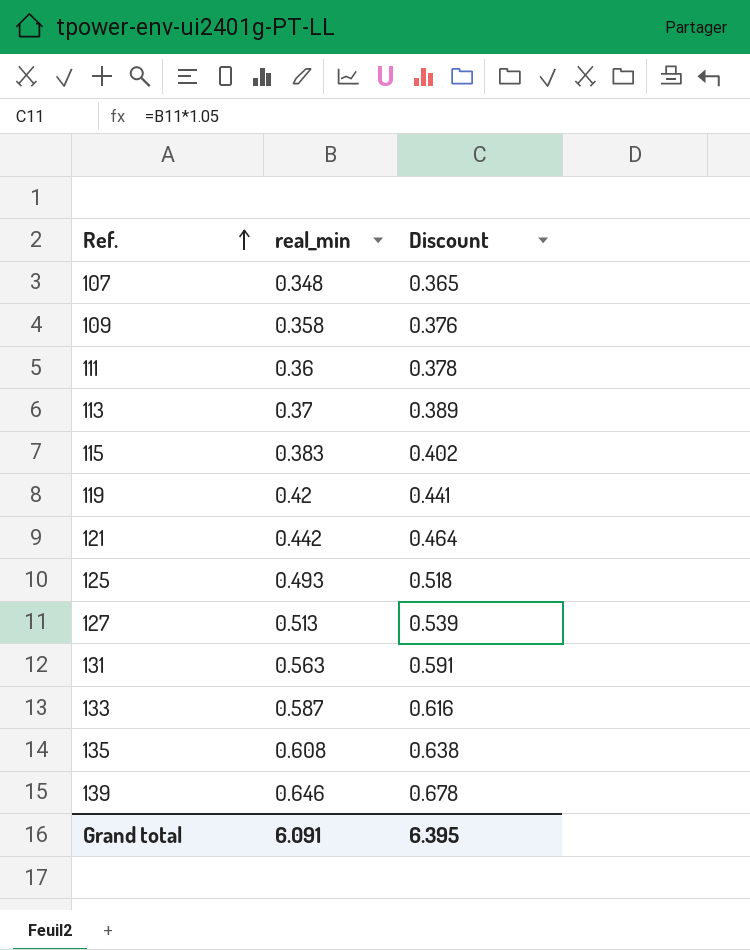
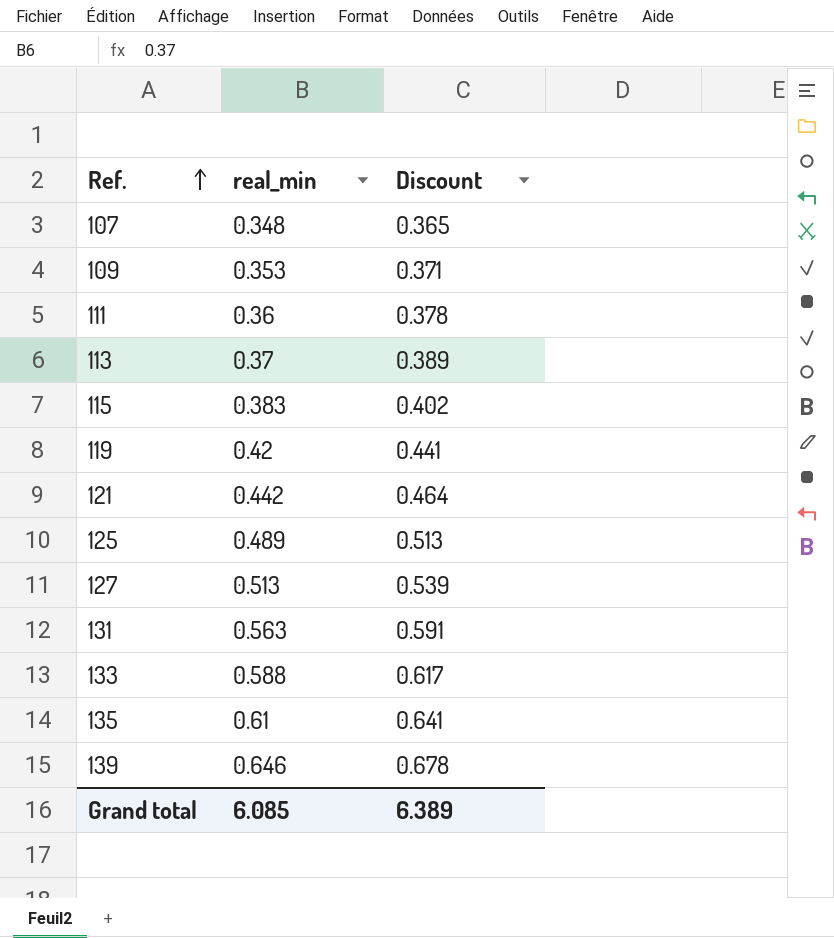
109 | real_min: 0.358 -> 0.353
109 | Discount: 0.376 -> 0.371
125 | real_min: 0.493 -> 0.489
125 | Discount: 0.518 -> 0.513
133 | real_min: 0.587 -> 0.588
133 | Discount: 0.616 -> 0.617
135 | real_min: 0.608 -> 0.61
135 | Discount: 0.638 -> 0.641
Grand total | real_min: 6.091 -> 6.085
Grand total | Discount: 6.395 -> 6.389

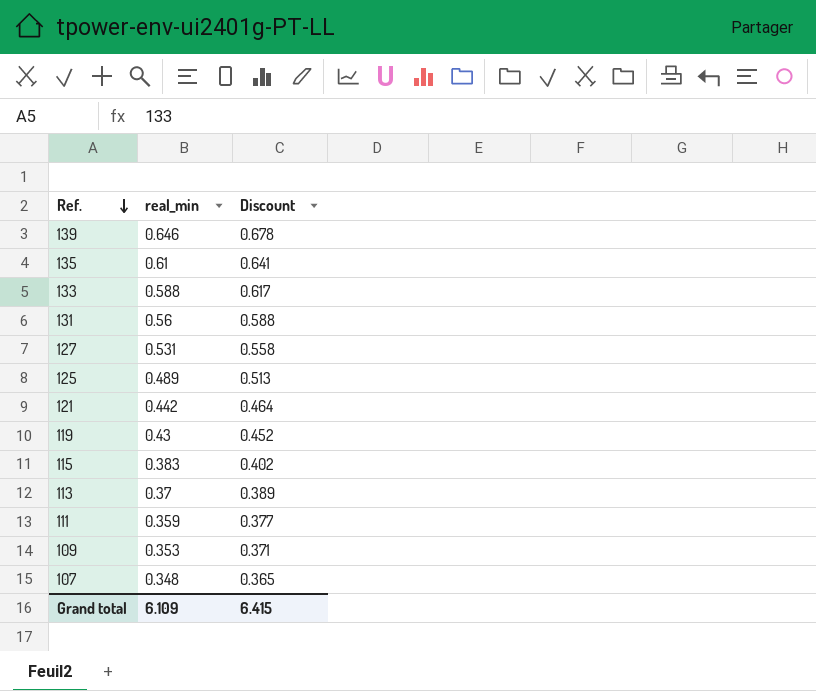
row order: Ref. ascending -> Ref. descending
131 | real_min: 0.563 -> 0.56
131 | Discount: 0.591 -> 0.588
127 | real_min: 0.513 -> 0.531
127 | Discount: 0.539 -> 0.558
119 | real_min: 0.42 -> 0.43
119 | Discount: 0.441 -> 0.452
111 | real_min: 0.36 -> 0.359
111 | Discount: 0.378 -> 0.377
Grand total | real_min: 6.085 -> 6.109
Grand total | Discount: 6.389 -> 6.415

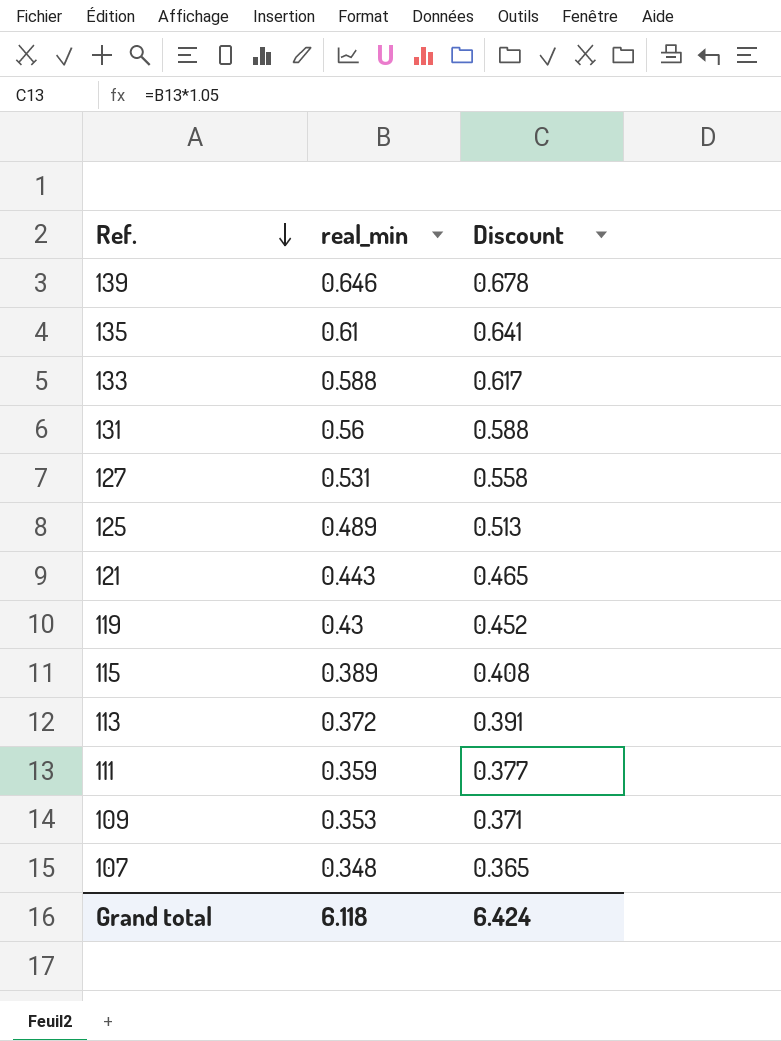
121 | real_min: 0.442 -> 0.443
121 | Discount: 0.464 -> 0.465
115 | real_min: 0.383 -> 0.389
115 | Discount: 0.402 -> 0.408
113 | real_min: 0.37 -> 0.372
113 | Discount: 0.389 -> 0.391
Grand total | real_min: 6.109 -> 6.118
Grand total | Discount: 6.415 -> 6.424

